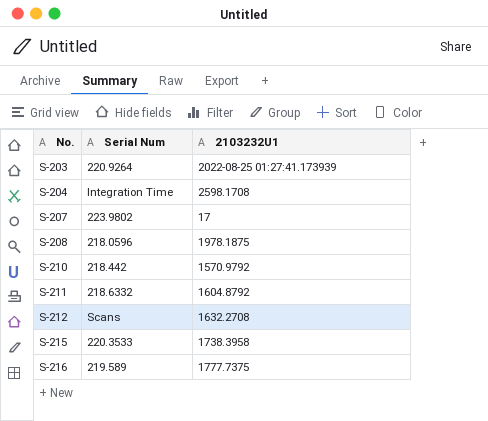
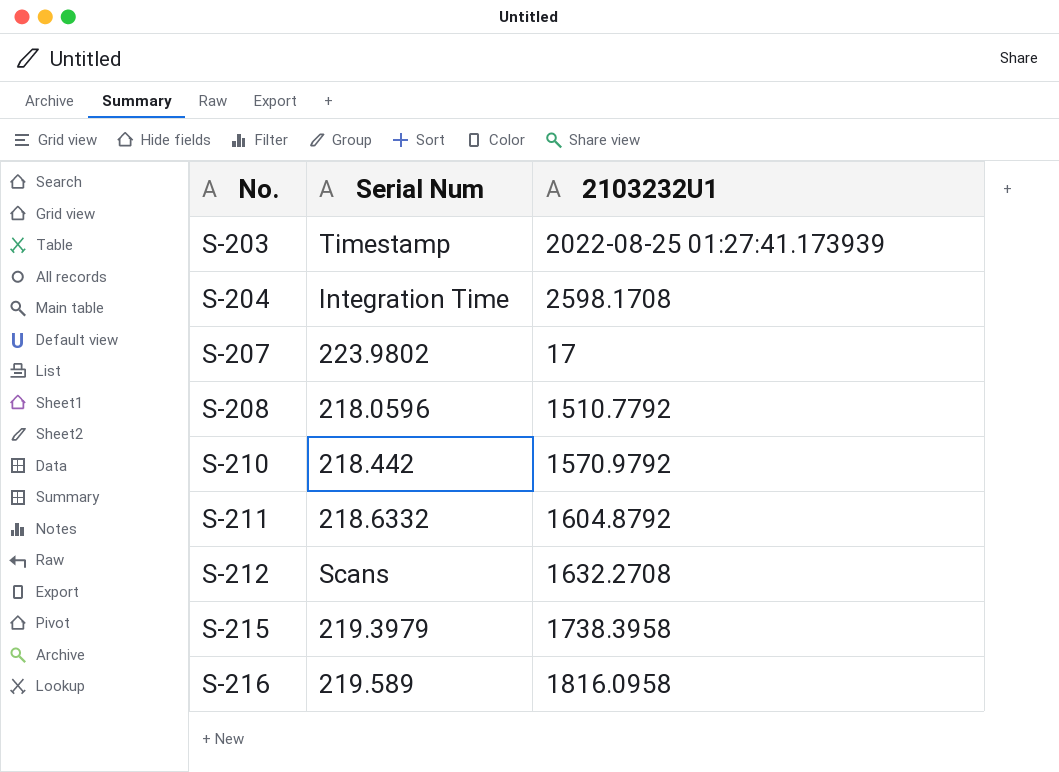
S-203 | Serial Num: 220.9264 -> Timestamp
S-208 | 2103232U1: 1978.1875 -> 1510.7792
S-215 | Serial Num: 220.3533 -> 219.3979
S-216 | 2103232U1: 1777.7375 -> 1816.0958

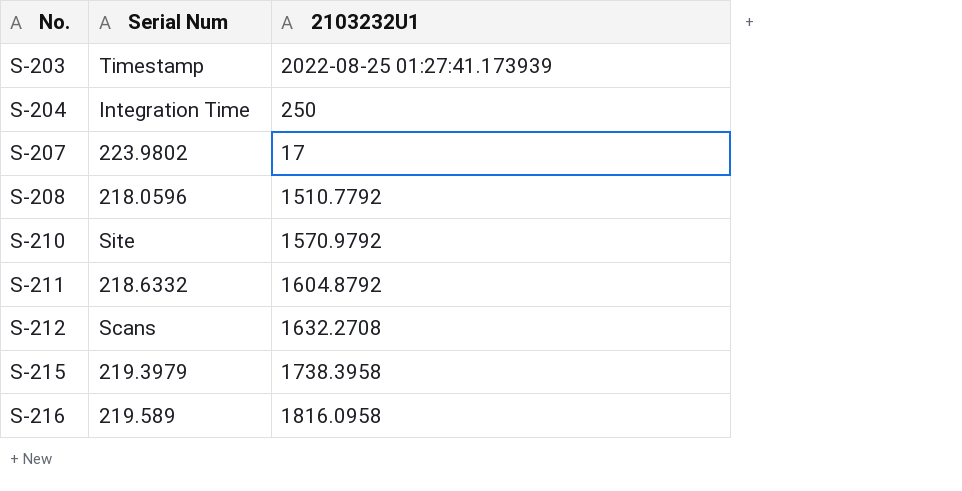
S-204 | 2103232U1: 2598.1708 -> 250
S-210 | Serial Num: 218.442 -> Site

